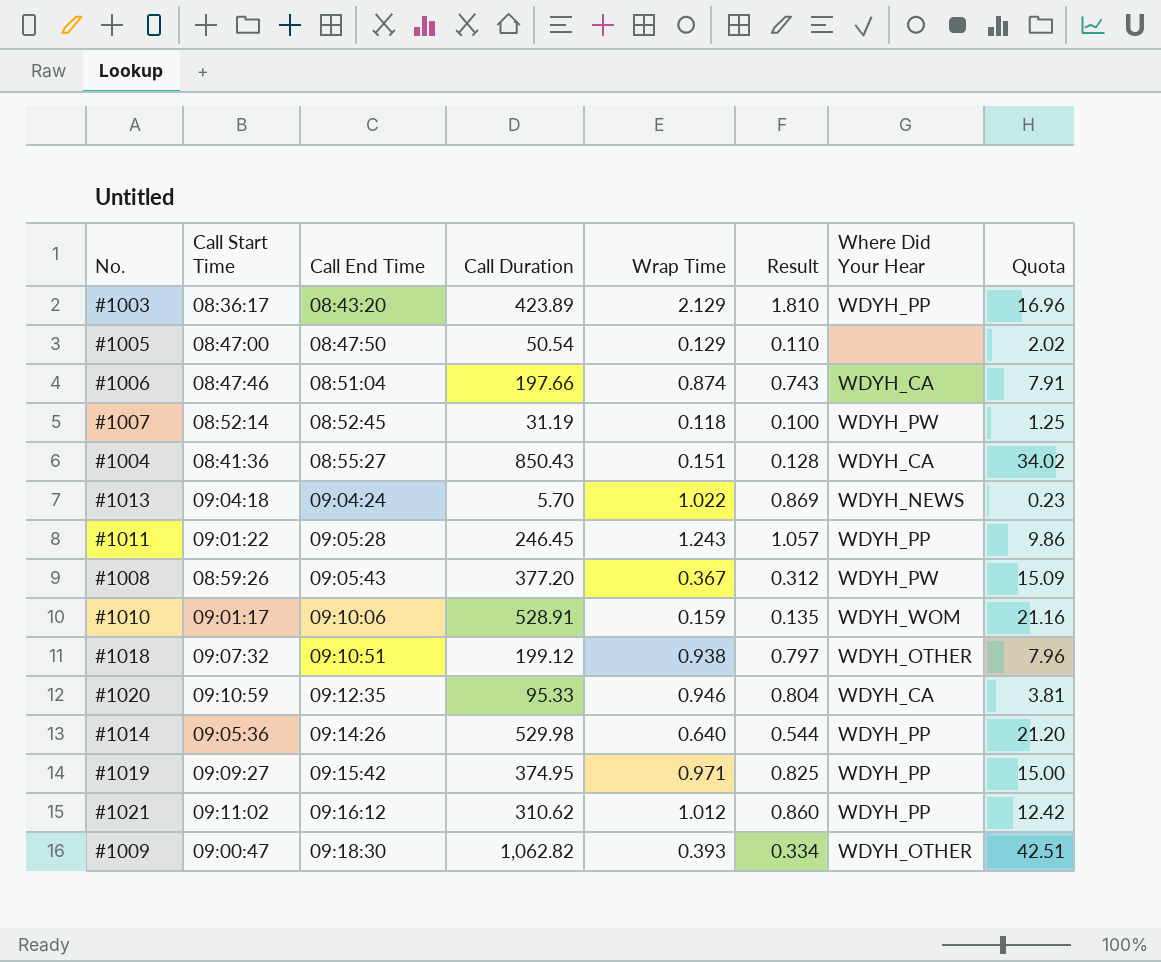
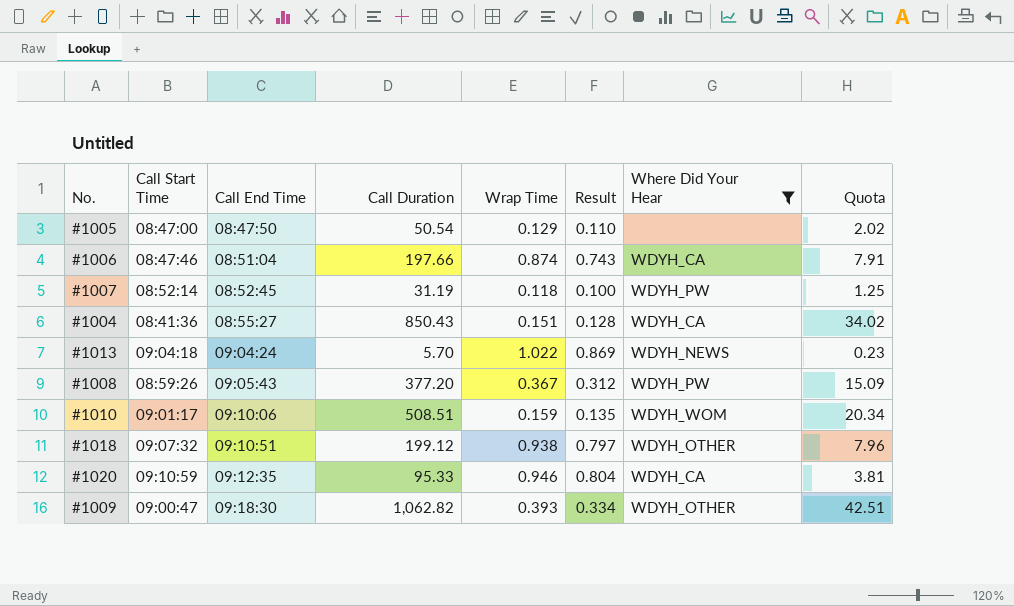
filter: none -> Where Did Your Hear != WDYH_PP
#1010 | Call Duration: 528.91 -> 508.51
#1010 | Quota: 21.16 -> 20.34

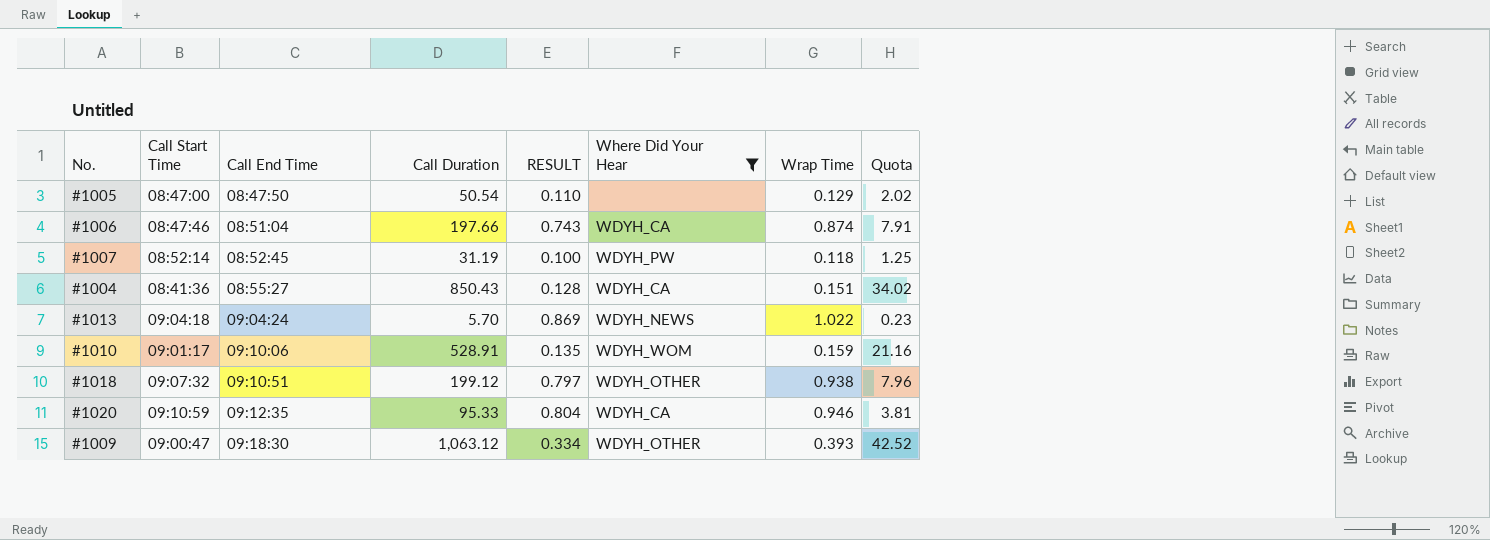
column name: Result -> RESULT
column Wrap Time | position: 5 -> 7
row #1008: 08:59:26 | 09:05:43 | 377.20 | 0.367 | 0.312 | WDYH_PW | 15.09 -> none
#1010 | Call Duration: 508.51 -> 528.91
#1010 | Quota: 20.34 -> 21.16
#1009 | Call Duration: 1,062.82 -> 1,063.12
#1009 | Quota: 42.51 -> 42.52

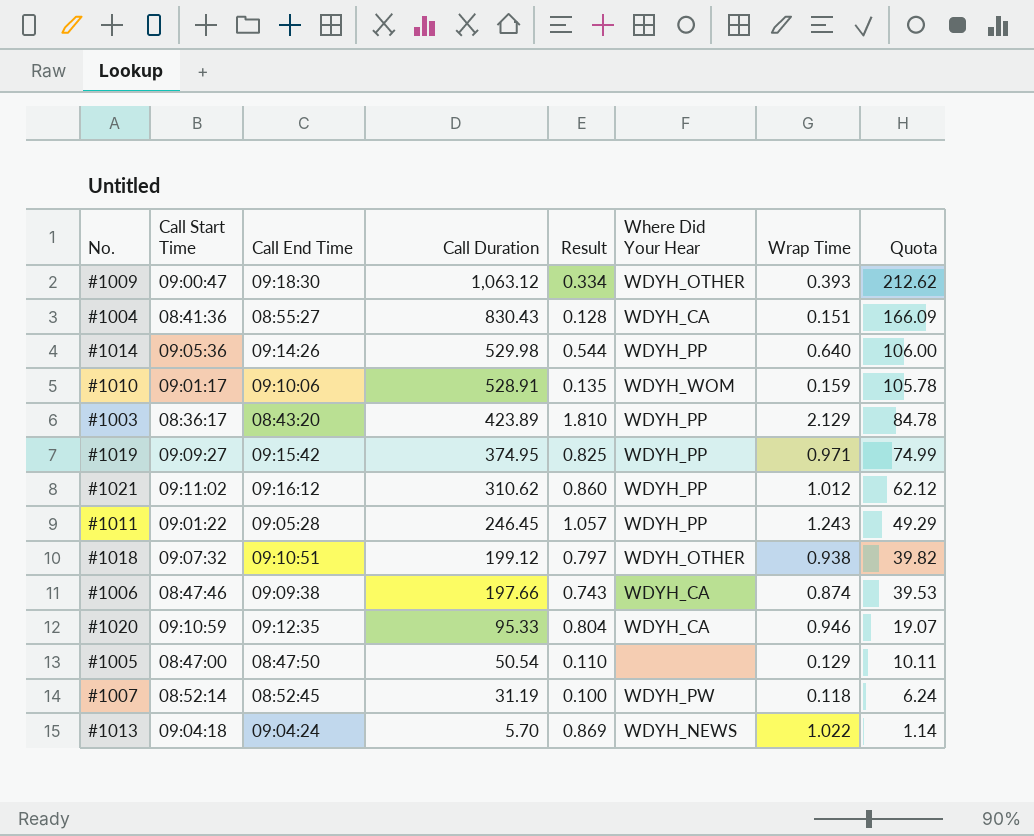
filter: Where Did Your Hear != WDYH_PP -> none
row order: Call End Time ascending -> Call Duration descending
column name: RESULT -> Result
column Quota | formula: [Call Duration] * 0.04 -> [Call Duration] * 0.2
#1004 | Call Duration: 850.43 -> 830.43
#1006 | Call End Time: 08:51:04 -> 09:09:38

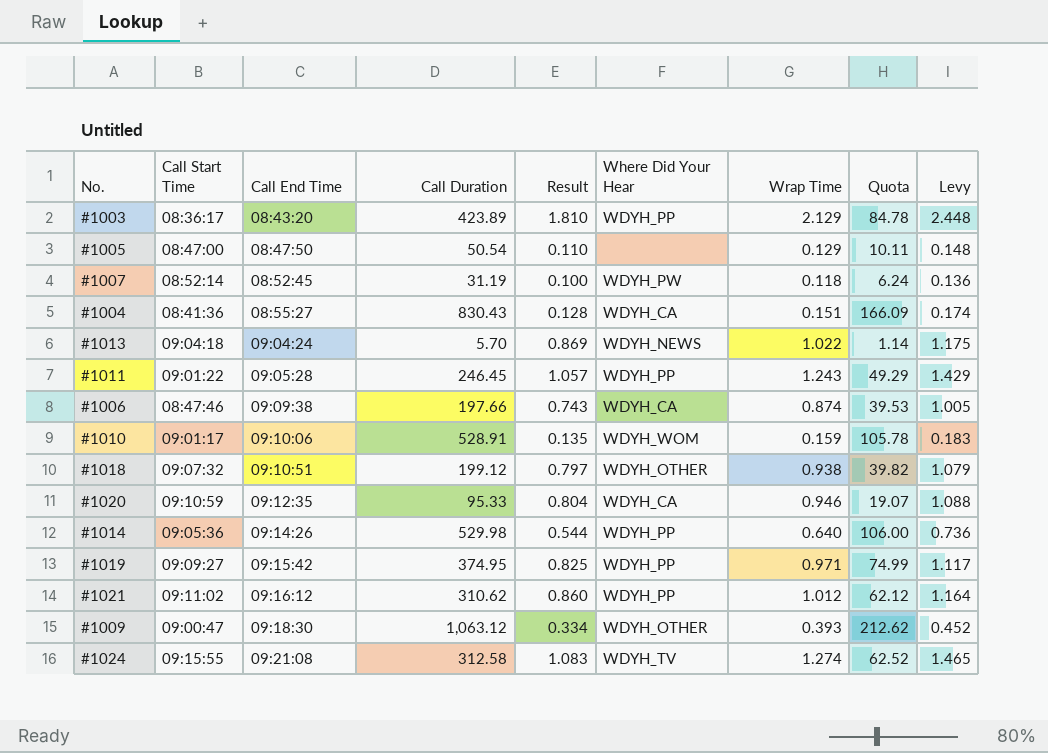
row order: Call Duration descending -> Call End Time ascending
column Levy | formula: none -> [Wrap Time] * 1.15
row #1024: none -> 09:15:55 | 09:21:08 | 312.58 | 1.083 | WDYH_TV | 1.274 | 62.52 | 1.465

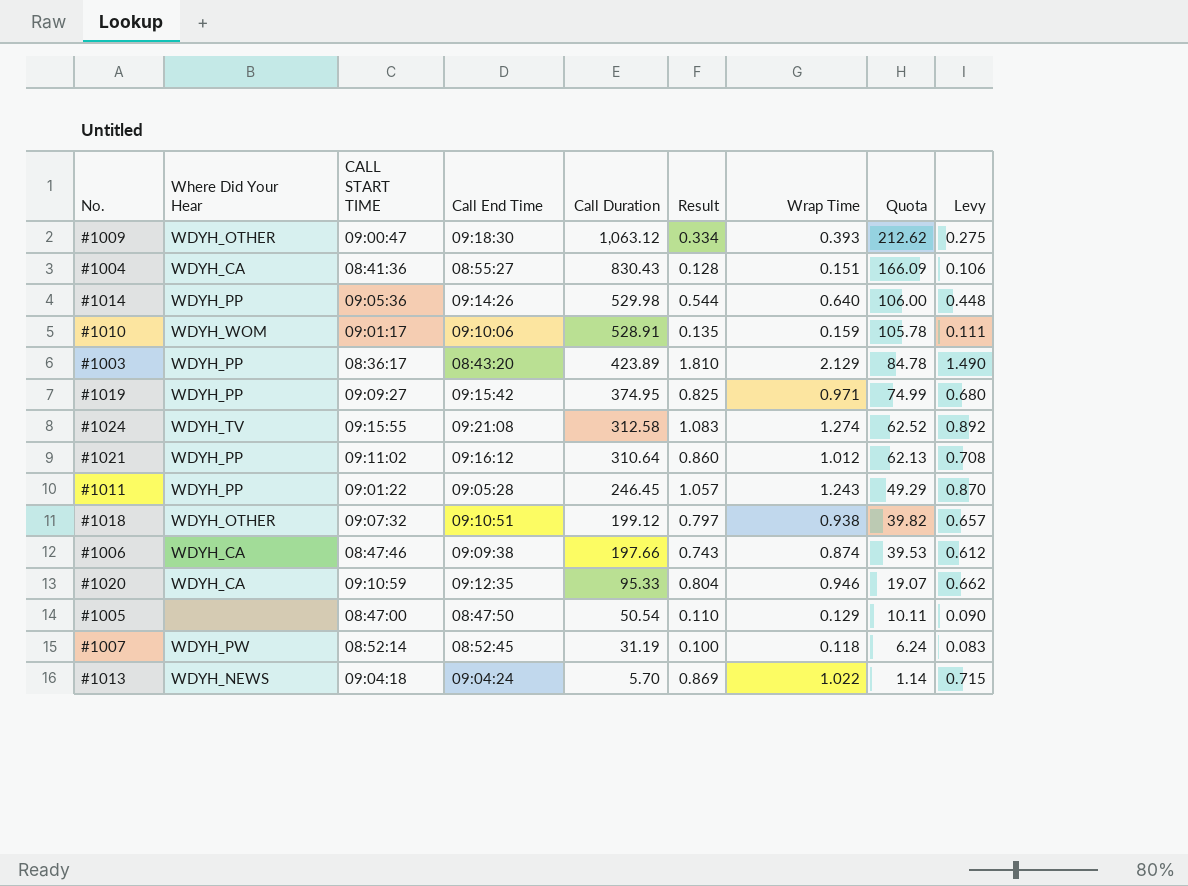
row order: Call End Time ascending -> Call Duration descending
column Where Did Your Hear | position: 6 -> 2
column name: Call Start Time -> CALL START TIME
column Levy | formula: [Wrap Time] * 1.15 -> [Wrap Time] * 0.7
#1021 | Call Duration: 310.62 -> 310.64
#1021 | Quota: 62.12 -> 62.13

